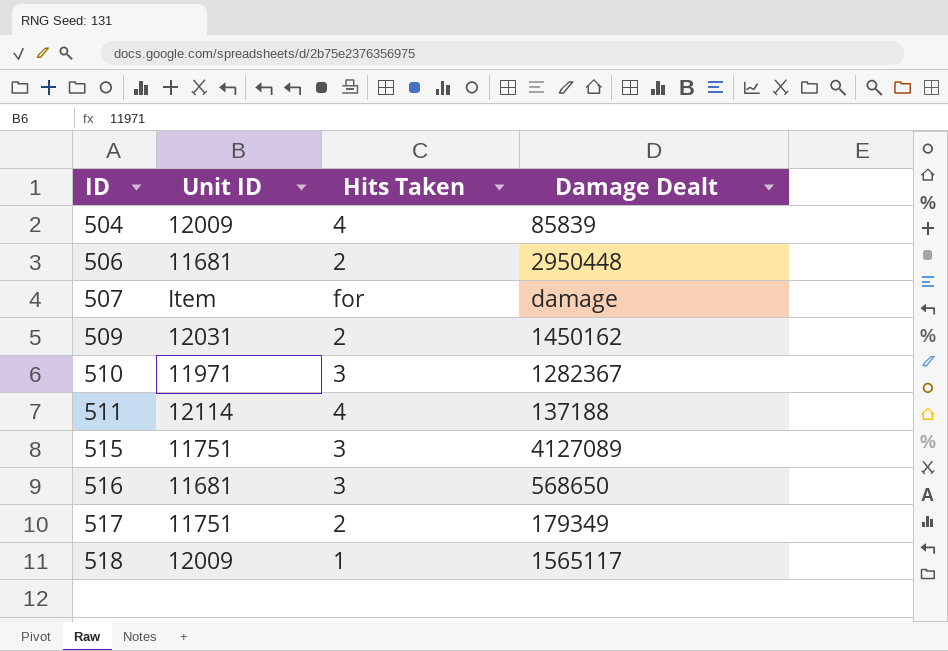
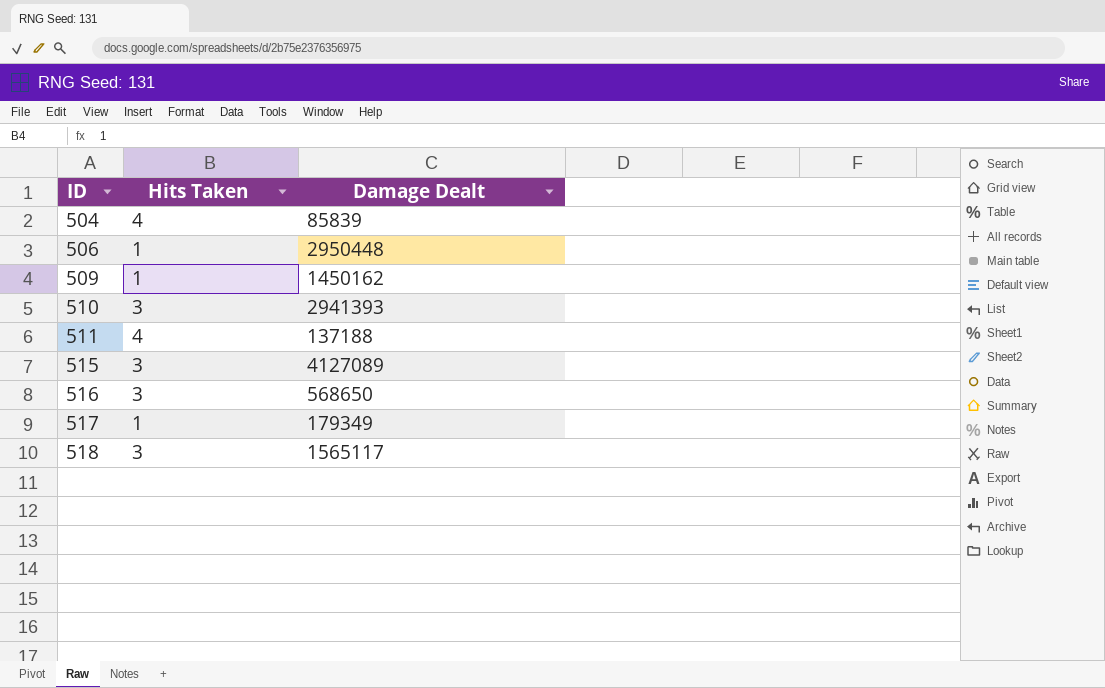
column Unit ID | position: 2 -> none
row 507: Item | for | damage -> none
506 | Hits Taken: 2 -> 1
509 | Hits Taken: 2 -> 1
510 | Damage Dealt: 1282367 -> 2941393
517 | Hits Taken: 2 -> 1
518 | Hits Taken: 1 -> 3

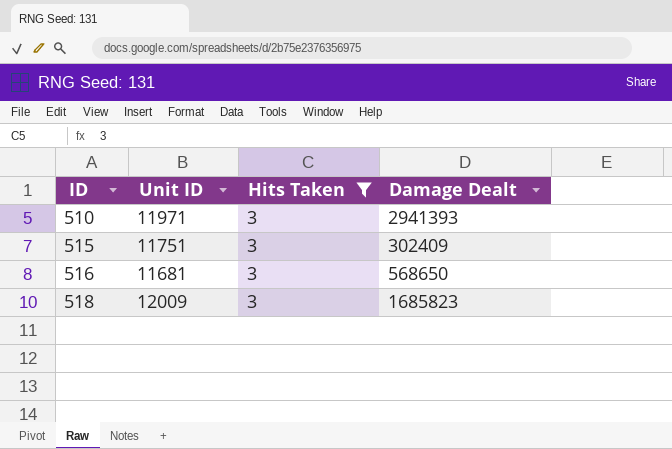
filter: none -> Hits Taken = 3
column Unit ID | position: none -> 2
515 | Damage Dealt: 4127089 -> 302409
518 | Damage Dealt: 1565117 -> 1685823

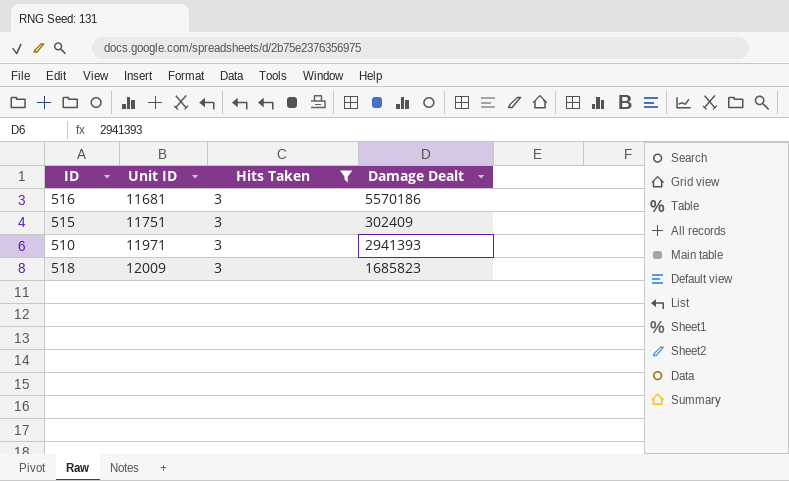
row order: ID ascending -> Unit ID ascending
516 | Damage Dealt: 568650 -> 5570186

